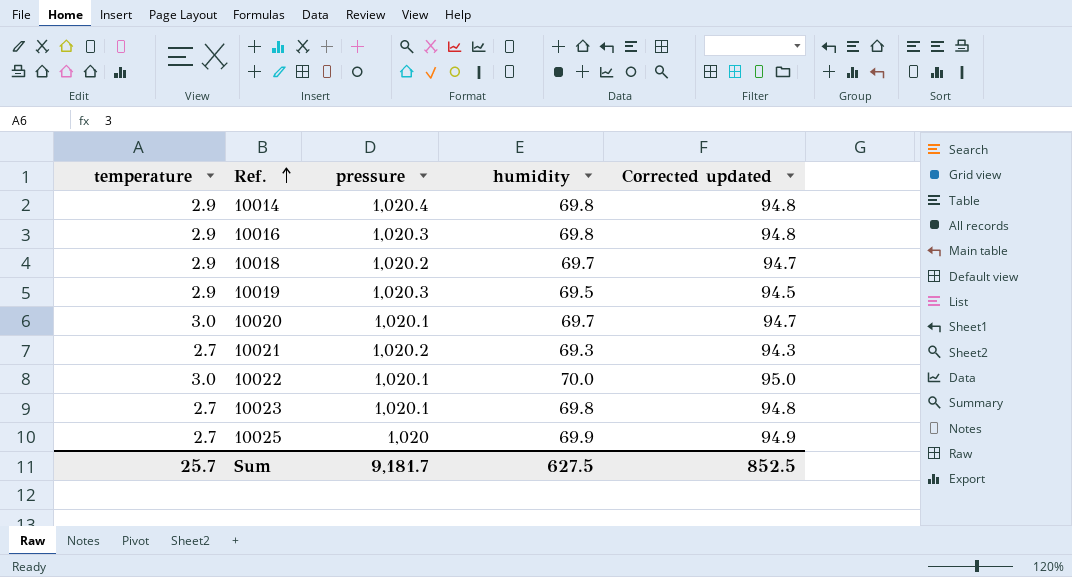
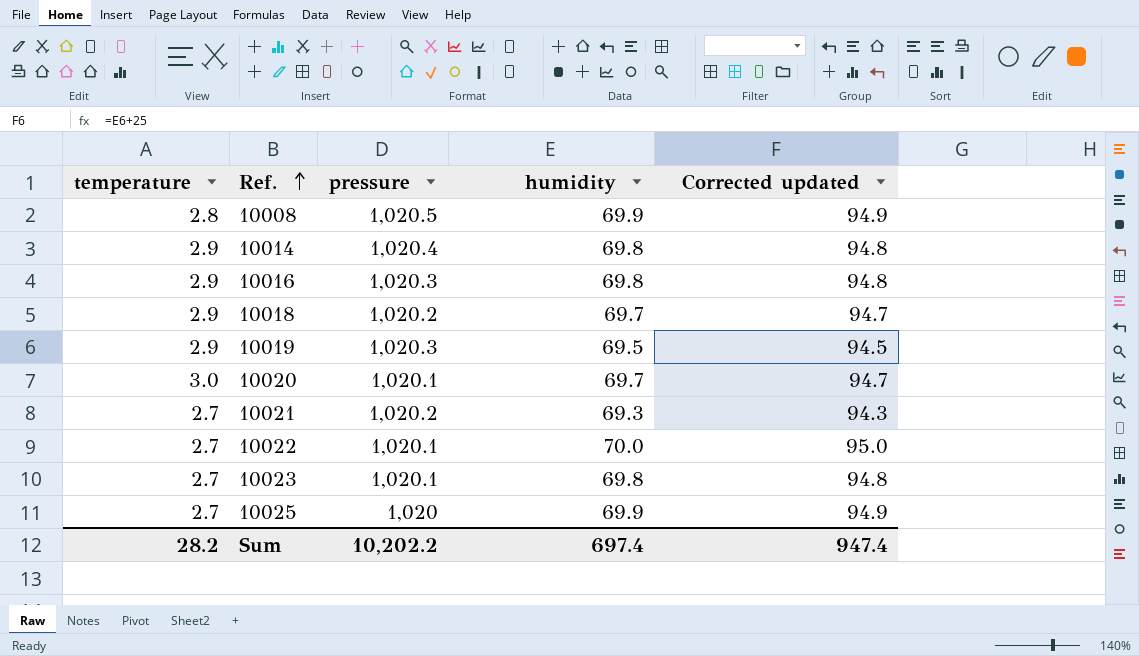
row 10008: none -> 2.8 | 1,020.5 | 69.9 | 94.9
10022 | temperature: 3.0 -> 2.7
Sum | temperature: 25.7 -> 28.2
Sum | pressure: 9,181.7 -> 10,202.2
Sum | humidity: 627.5 -> 697.4
Sum | Corrected updated: 852.5 -> 947.4

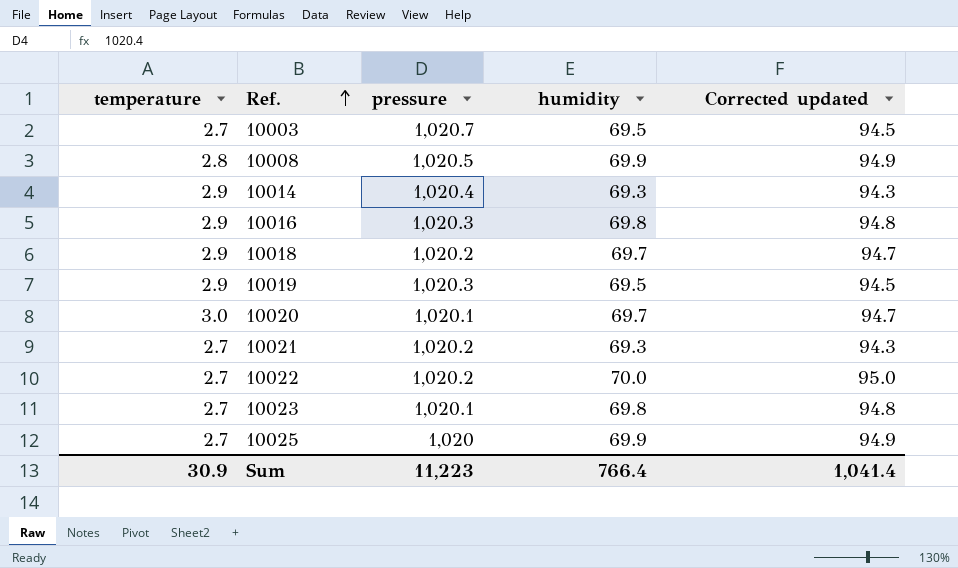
row 10003: none -> 2.7 | 1,020.7 | 69.5 | 94.5
10014 | humidity: 69.8 -> 69.3
10014 | Corrected updated: 94.8 -> 94.3
10022 | pressure: 1,020.1 -> 1,020.2
Sum | temperature: 28.2 -> 30.9
Sum | pressure: 10,202.2 -> 11,223
Sum | humidity: 697.4 -> 766.4
Sum | Corrected updated: 947.4 -> 1,041.4

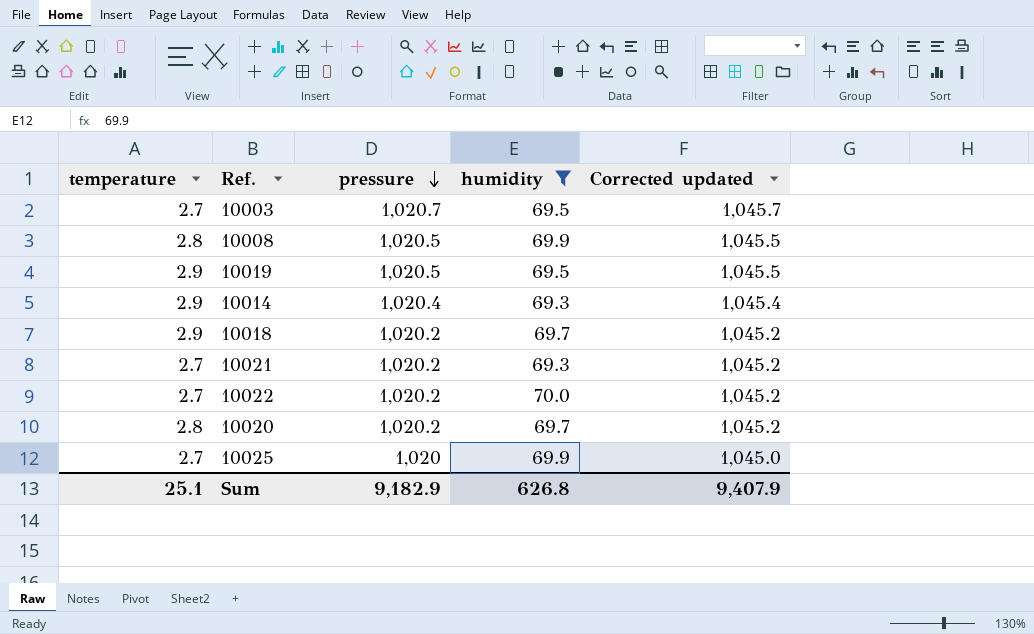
filter: none -> humidity != 69.8
row order: Ref. ascending -> pressure descending
column Corrected updated | formula: [humidity] + 25 -> [pressure] + 25
10019 | pressure: 1,020.3 -> 1,020.5
10020 | temperature: 3.0 -> 2.8
10020 | pressure: 1,020.1 -> 1,020.2
Sum | temperature: 30.9 -> 25.1
Sum | pressure: 11,223 -> 9,182.9
Sum | humidity: 766.4 -> 626.8
Sum | Corrected updated: 1,041.4 -> 9,407.9

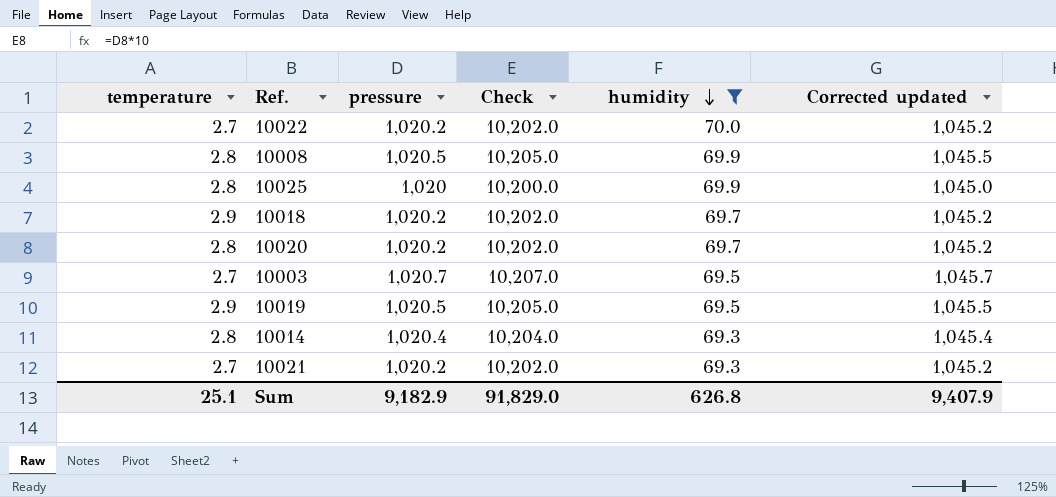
row order: pressure descending -> humidity descending
column Check | formula: none -> [pressure] * 10
10025 | temperature: 2.7 -> 2.8
10014 | temperature: 2.9 -> 2.8

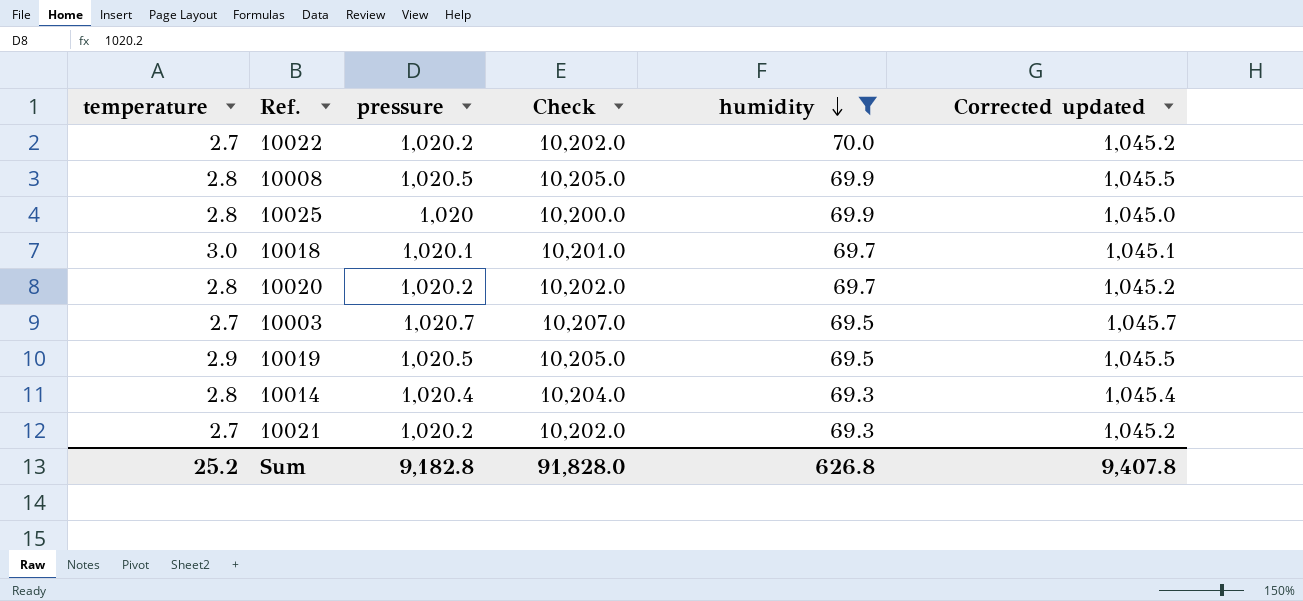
10018 | temperature: 2.9 -> 3.0
10018 | pressure: 1,020.2 -> 1,020.1
10018 | Check: 10,202.0 -> 10,201.0
10018 | Corrected updated: 1,045.2 -> 1,045.1
Sum | temperature: 25.1 -> 25.2
Sum | pressure: 9,182.9 -> 9,182.8
Sum | Check: 91,829.0 -> 91,828.0
Sum | Corrected updated: 9,407.9 -> 9,407.8

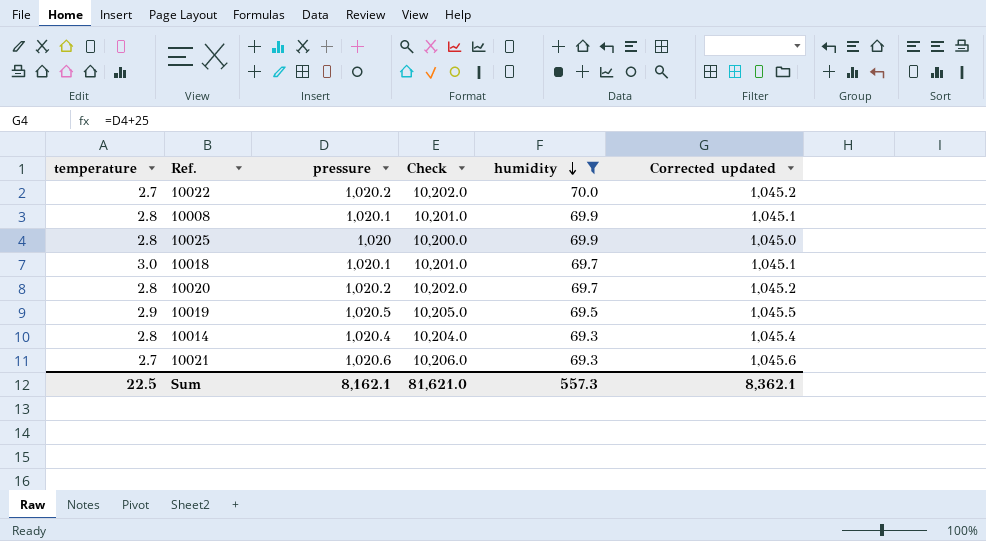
row 10003: 2.7 | 1,020.7 | 10,207.0 | 69.5 | 1,045.7 -> none
10008 | pressure: 1,020.5 -> 1,020.1
10008 | Check: 10,205.0 -> 10,201.0
10008 | Corrected updated: 1,045.5 -> 1,045.1
10021 | pressure: 1,020.2 -> 1,020.6
10021 | Check: 10,202.0 -> 10,206.0
10021 | Corrected updated: 1,045.2 -> 1,045.6
Sum | temperature: 25.2 -> 22.5
Sum | pressure: 9,182.8 -> 8,162.1
Sum | Check: 91,828.0 -> 81,621.0
Sum | humidity: 626.8 -> 557.3
Sum | Corrected updated: 9,407.8 -> 8,362.1

